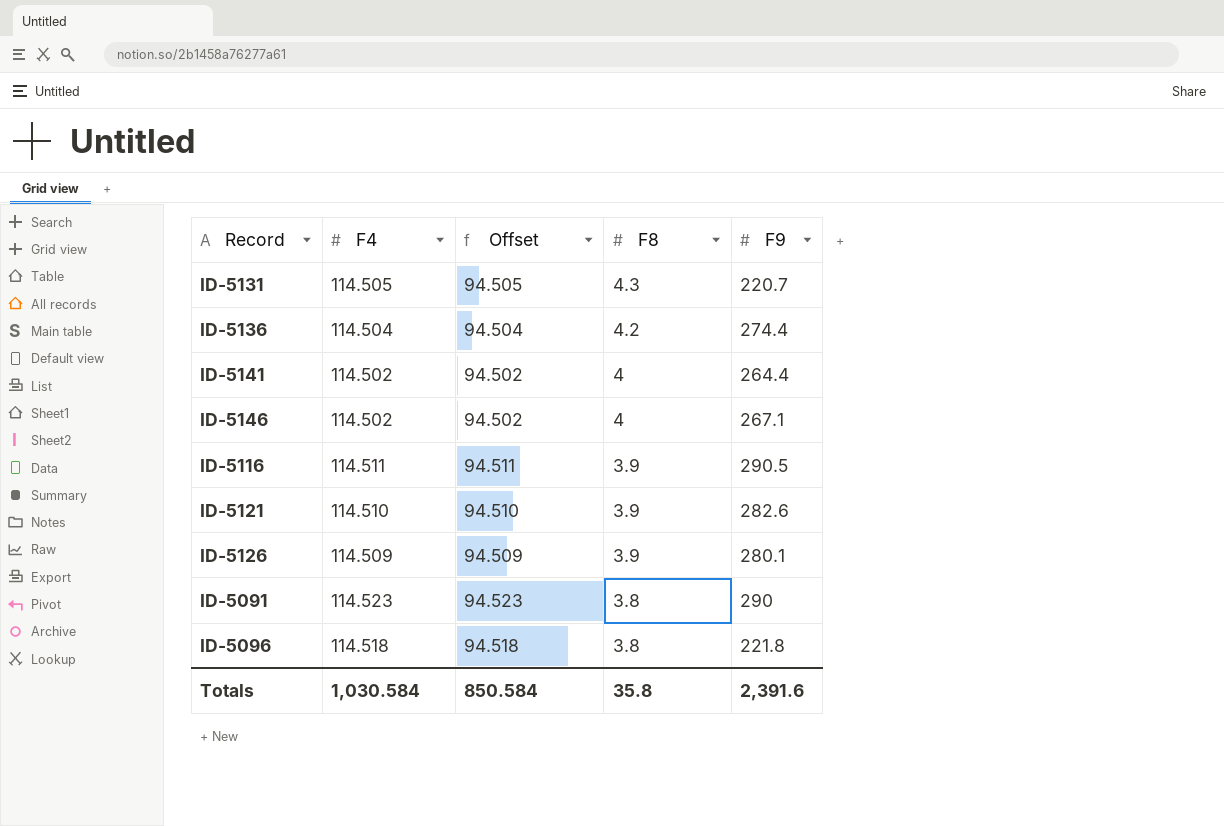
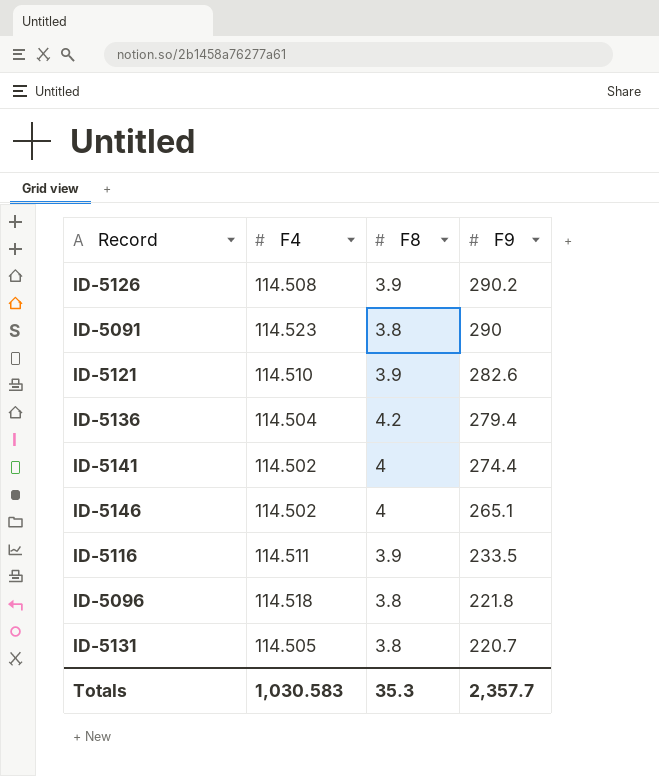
row order: F8 descending -> F9 descending
column Offset | formula: [F4] - 20 -> none
ID-5126 | F4: 114.509 -> 114.508
ID-5126 | F9: 280.1 -> 290.2
ID-5136 | F9: 274.4 -> 279.4
ID-5141 | F9: 264.4 -> 274.4
ID-5146 | F9: 267.1 -> 265.1
ID-5116 | F9: 290.5 -> 233.5
ID-5131 | F8: 4.3 -> 3.8
Totals | F4: 1,030.584 -> 1,030.583
Totals | F8: 35.8 -> 35.3
Totals | F9: 2,391.6 -> 2,357.7

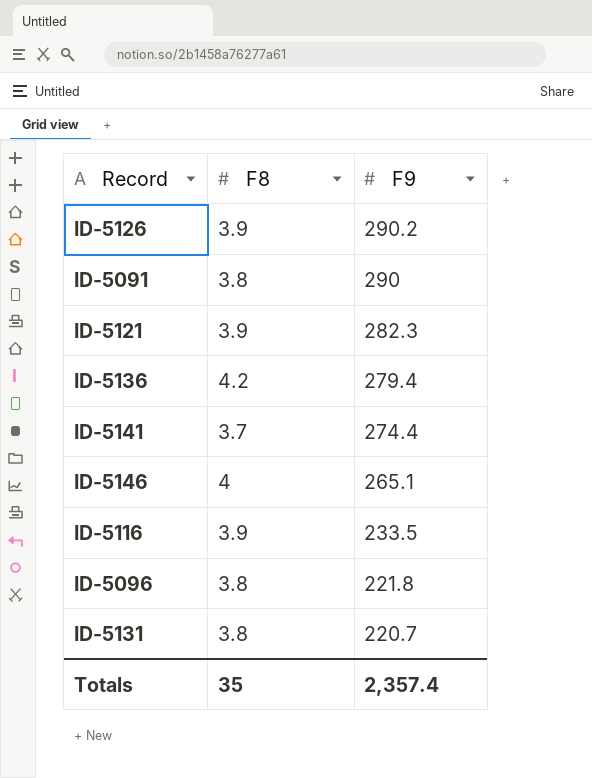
column F4 | position: 2 -> none
ID-5121 | F9: 282.6 -> 282.3
ID-5141 | F8: 4 -> 3.7
Totals | F8: 35.3 -> 35
Totals | F9: 2,357.7 -> 2,357.4

